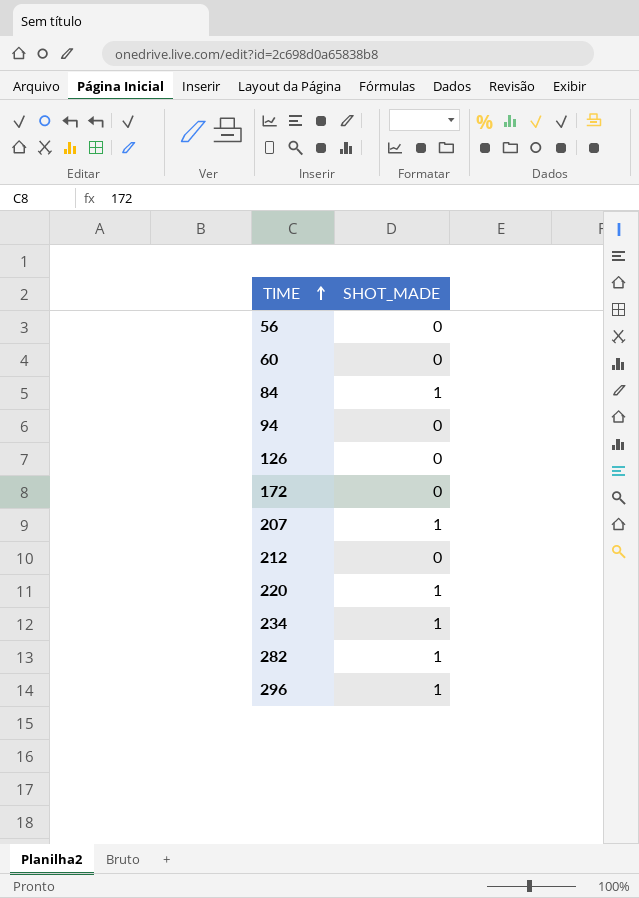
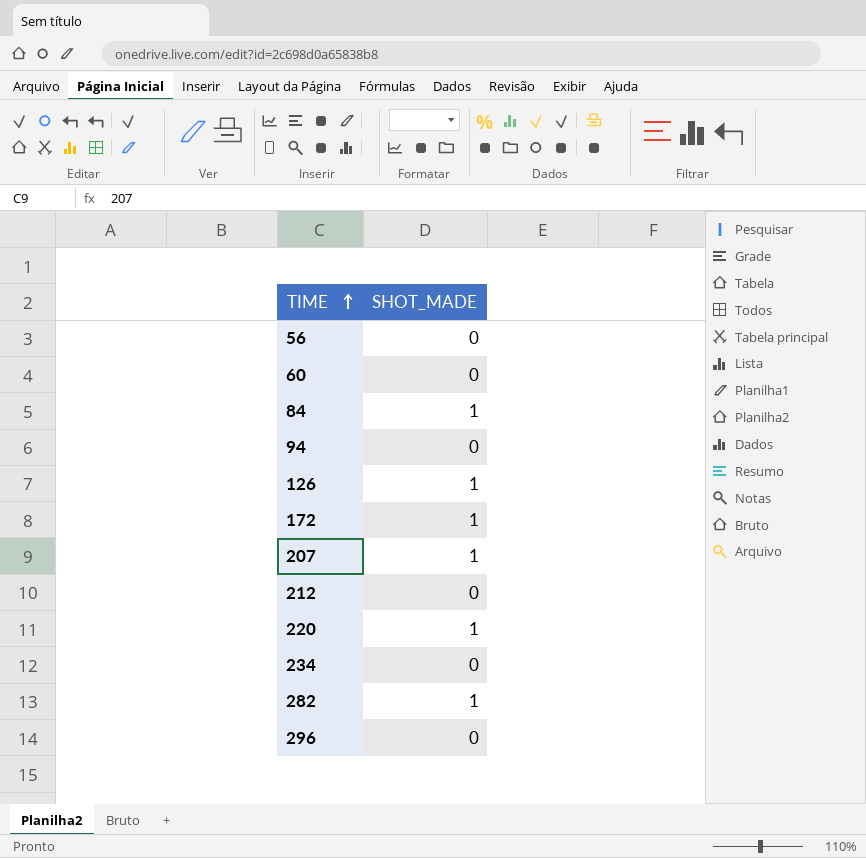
126 | SHOT_MADE: 0 -> 1
172 | SHOT_MADE: 0 -> 1
234 | SHOT_MADE: 1 -> 0
296 | SHOT_MADE: 1 -> 0

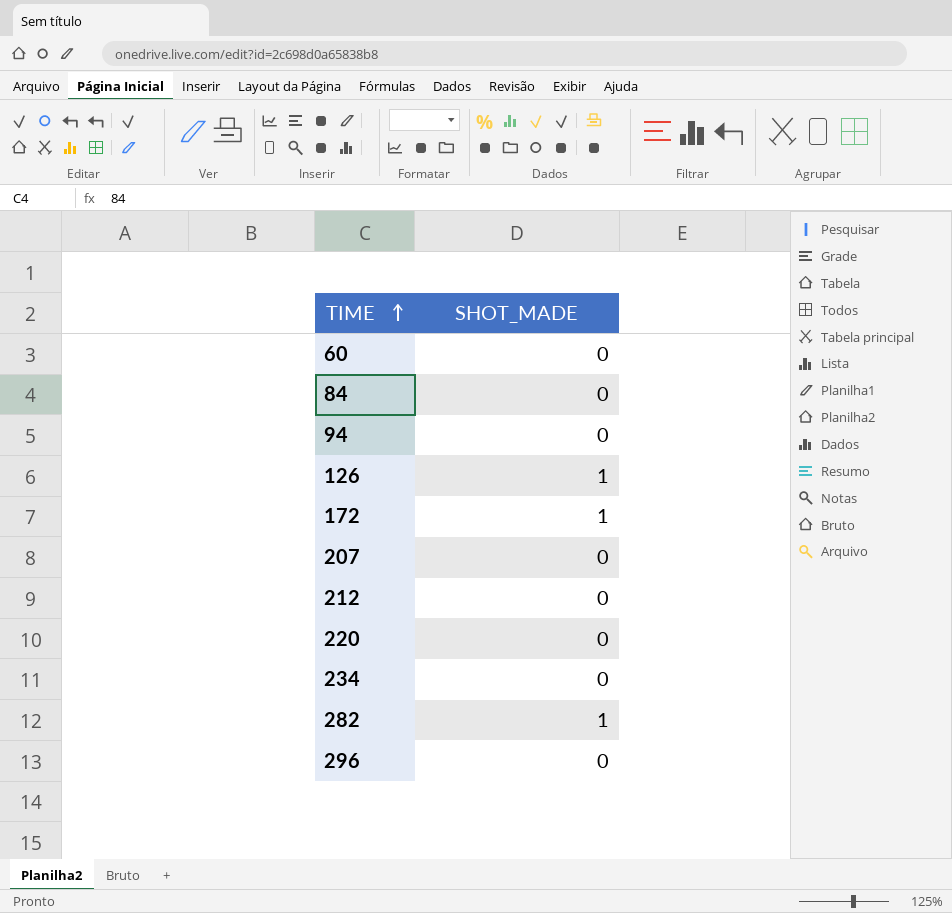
row 56: 0 -> none
84 | SHOT_MADE: 1 -> 0
207 | SHOT_MADE: 1 -> 0
220 | SHOT_MADE: 1 -> 0

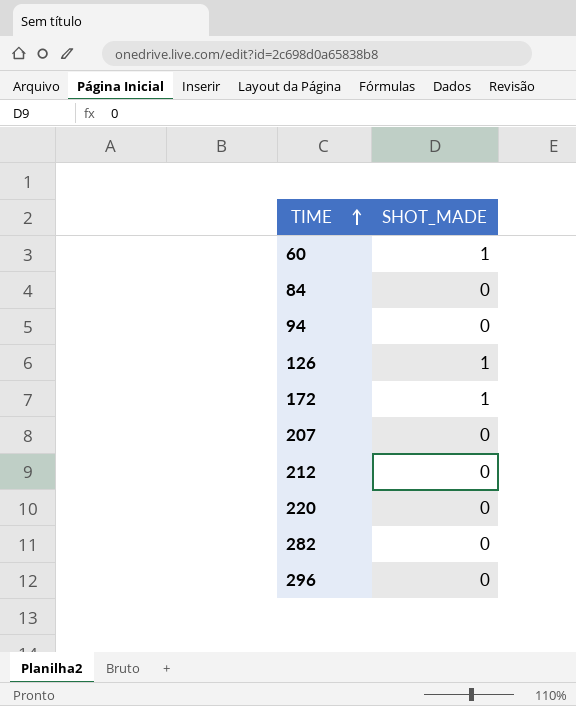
row 234: 0 -> none
60 | SHOT_MADE: 0 -> 1
282 | SHOT_MADE: 1 -> 0

